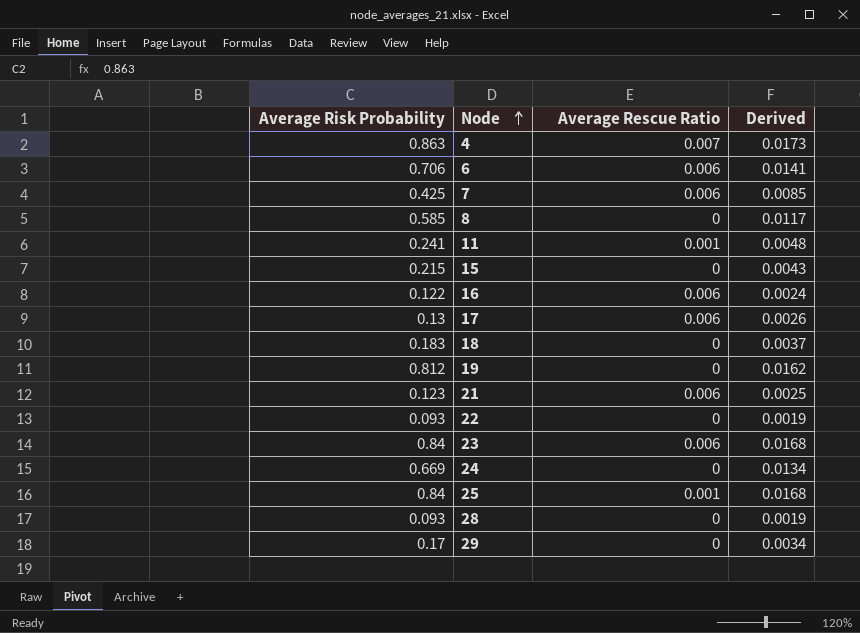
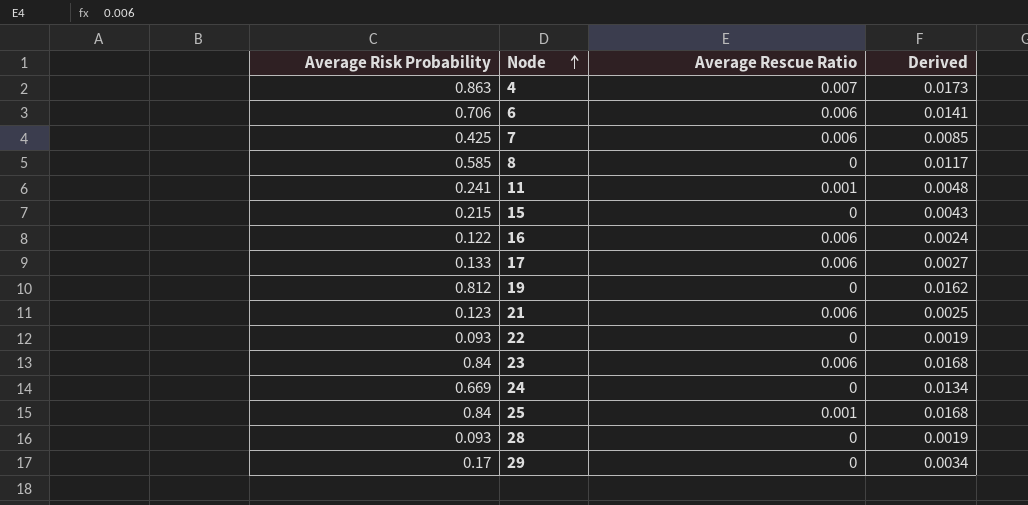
row 18: 0.183 | 0 | 0.0037 -> none
17 | Average Risk Probability: 0.13 -> 0.133
17 | Derived: 0.0026 -> 0.0027

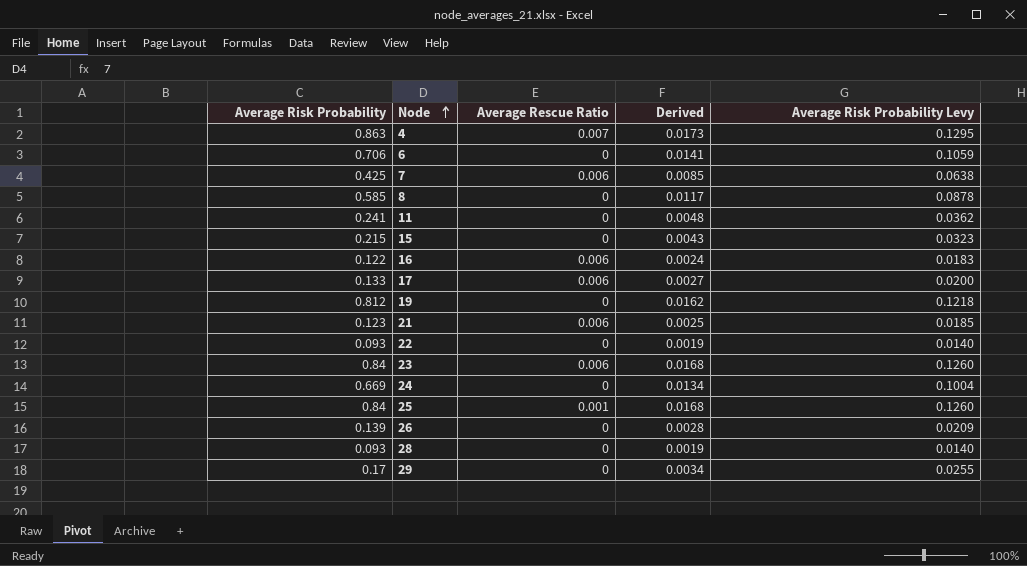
column Average Risk Probability Levy | formula: none -> [Average Risk Probability] * 0.15
6 | Average Rescue Ratio: 0.006 -> 0
11 | Average Rescue Ratio: 0.001 -> 0
row 26: none -> 0.139 | 0 | 0.0028 | 0.0209

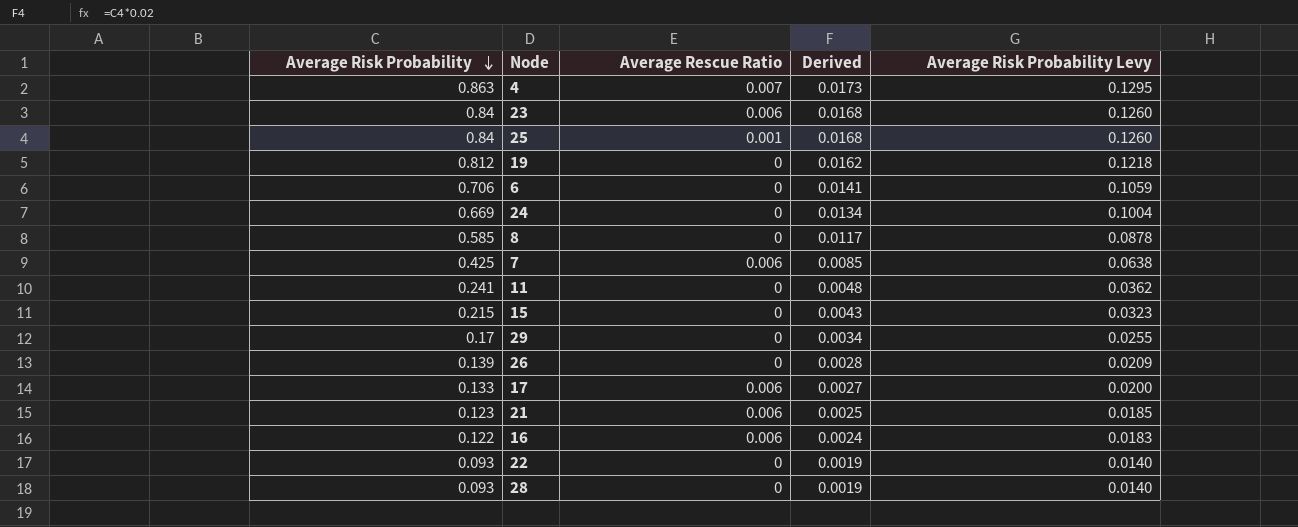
row order: Node ascending -> Average Risk Probability descending

